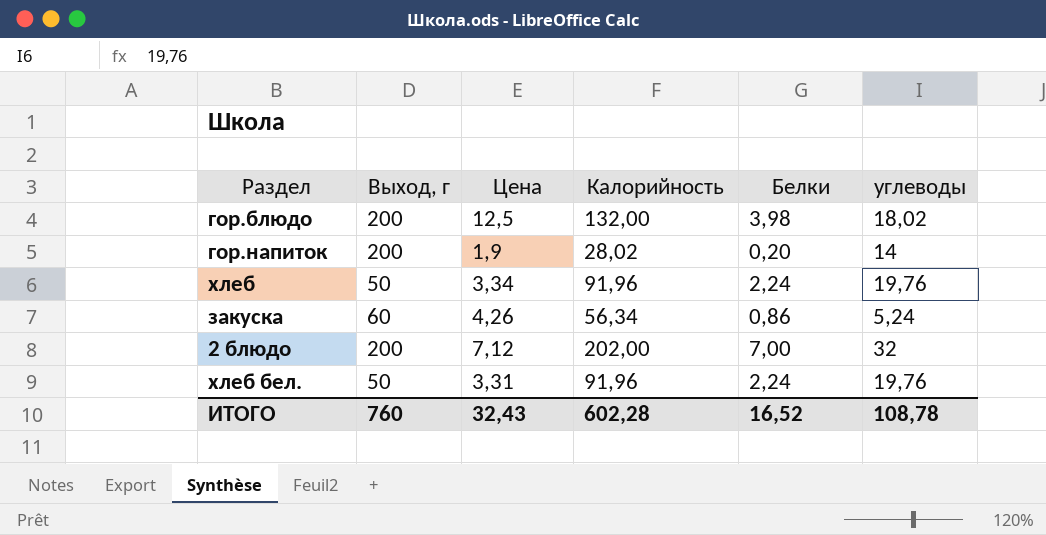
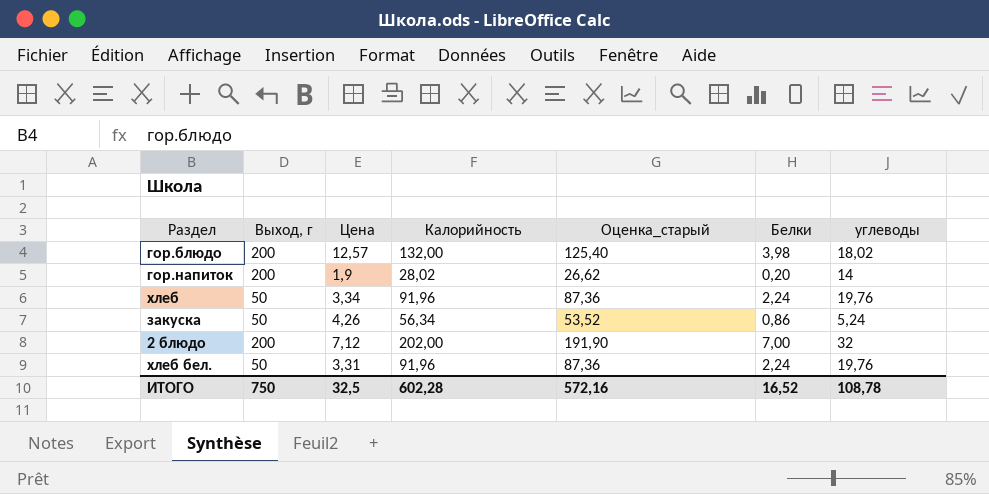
column Оценка_старый | formula: none -> [Калорийность] * 0,95
гор.блюдо | Цена: 12,5 -> 12,57
закуска | Выход, г: 60 -> 50
ИТОГО | Выход, г: 760 -> 750
ИТОГО | Цена: 32,43 -> 32,5

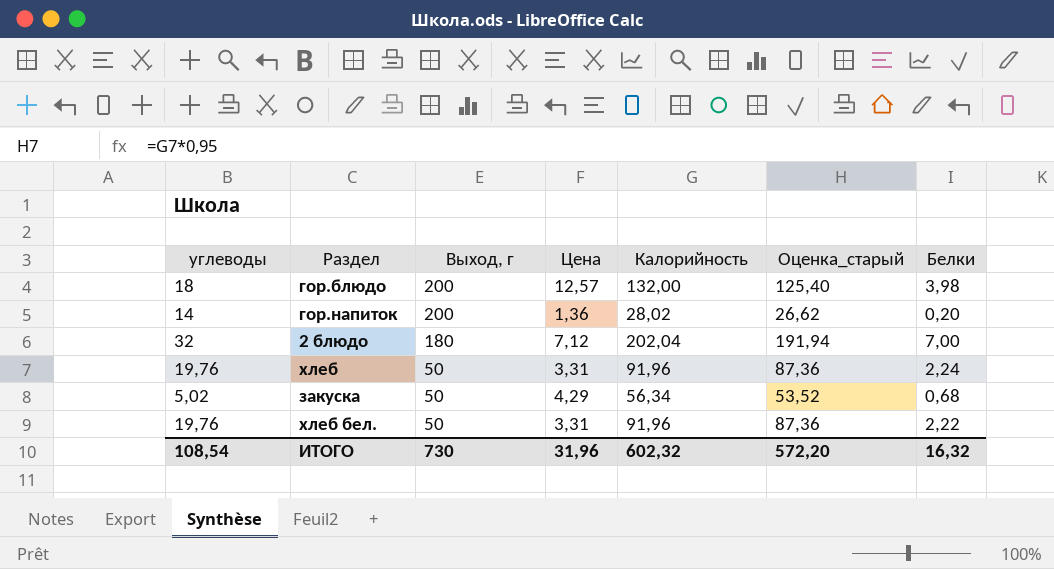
row order: none -> Выход, г descending
column углеводы | position: 7 -> 1
гор.блюдо | углеводы: 18,02 -> 18
гор.напиток | Цена: 1,9 -> 1,36
2 блюдо | Выход, г: 200 -> 180
2 блюдо | Калорийность: 202,00 -> 202,04
2 блюдо | Оценка_старый: 191,90 -> 191,94
хлеб | Цена: 3,34 -> 3,31
закуска | углеводы: 5,24 -> 5,02
закуска | Цена: 4,26 -> 4,29
закуска | Белки: 0,86 -> 0,68
хлеб бел. | Белки: 2,24 -> 2,22
ИТОГО | углеводы: 108,78 -> 108,54
ИТОГО | Выход, г: 750 -> 730
ИТОГО | Цена: 32,5 -> 31,96
ИТОГО | Калорийность: 602,28 -> 602,32
ИТОГО | Оценка_старый: 572,16 -> 572,20
ИТОГО | Белки: 16,52 -> 16,32

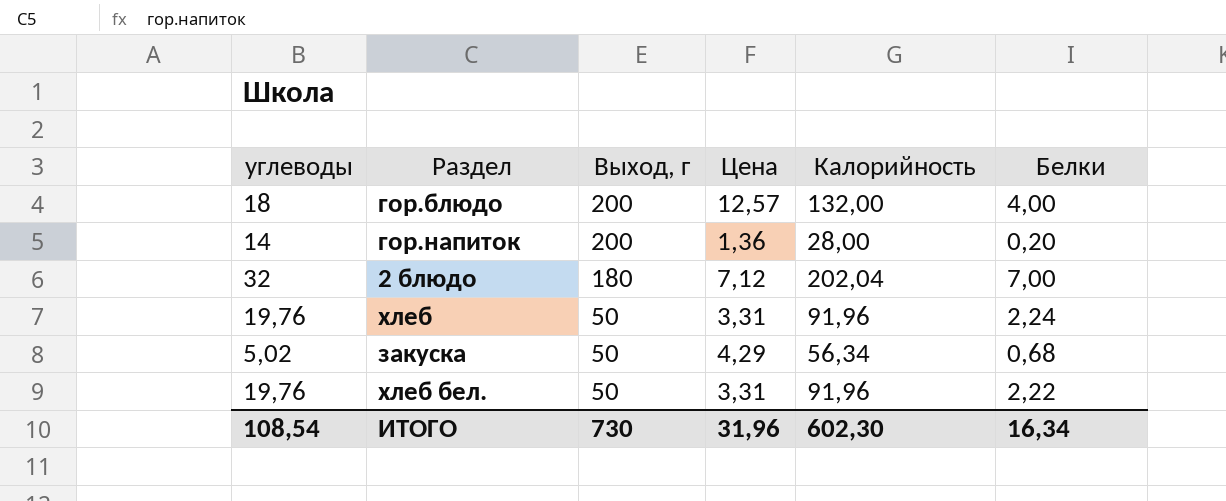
column Оценка_старый | formula: [Калорийность] * 0,95 -> none
гор.блюдо | Белки: 3,98 -> 4,00
гор.напиток | Калорийность: 28,02 -> 28,00
ИТОГО | Калорийность: 602,32 -> 602,30
ИТОГО | Белки: 16,32 -> 16,34

